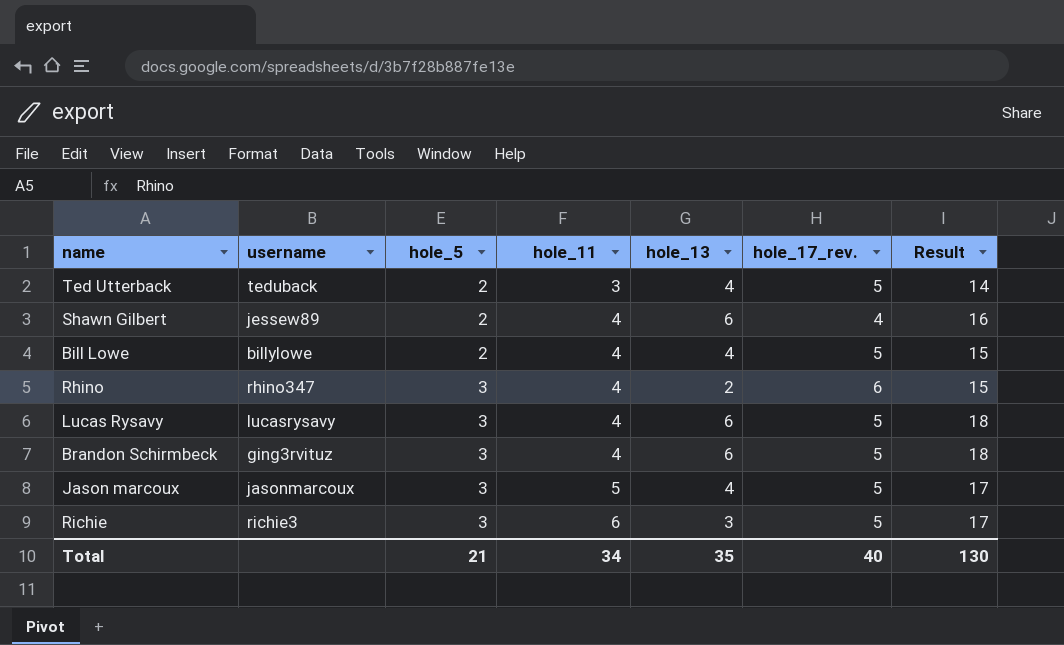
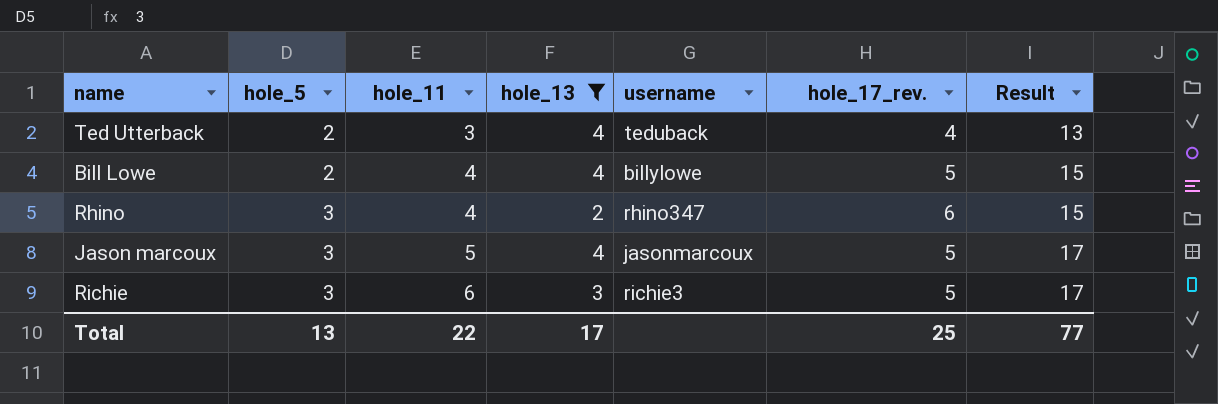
filter: none -> hole_13 != 6
column username | position: 2 -> 5
Ted Utterback | hole_17_rev.: 5 -> 4
Ted Utterback | Result: 14 -> 13
Total | hole_5: 21 -> 13
Total | hole_11: 34 -> 22
Total | hole_13: 35 -> 17
Total | hole_17_rev.: 40 -> 25
Total | Result: 130 -> 77

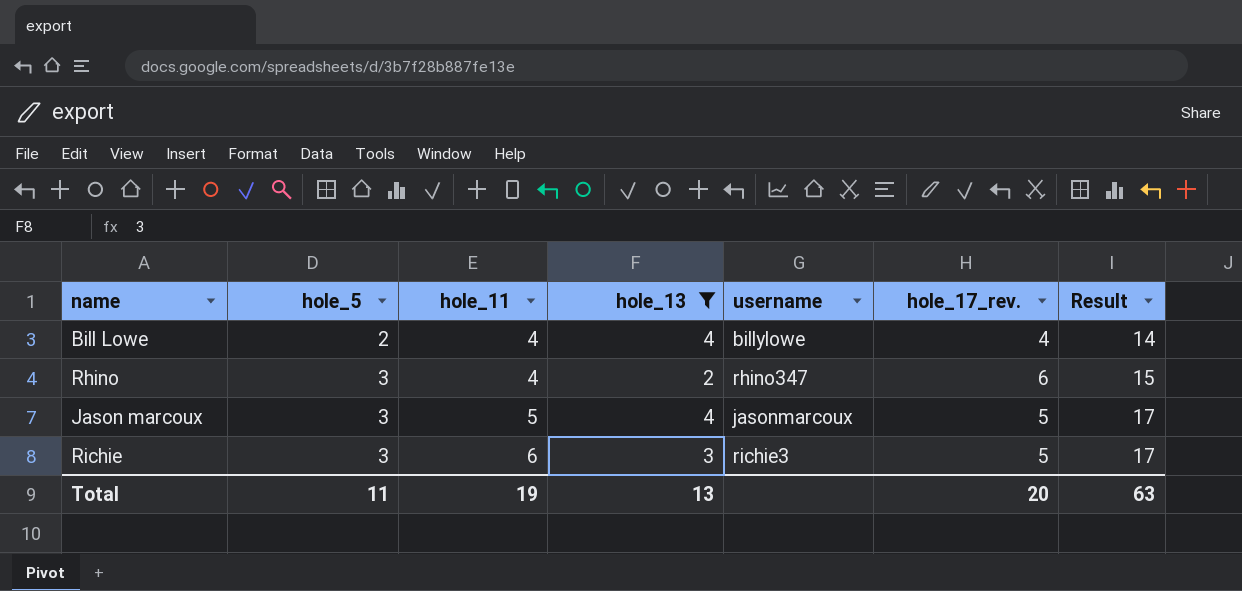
row Ted Utterback: 2 | 3 | 4 | teduback | 4 | 13 -> none
Bill Lowe | hole_17_rev.: 5 -> 4
Bill Lowe | Result: 15 -> 14
Total | hole_5: 13 -> 11
Total | hole_11: 22 -> 19
Total | hole_13: 17 -> 13
Total | hole_17_rev.: 25 -> 20
Total | Result: 77 -> 63

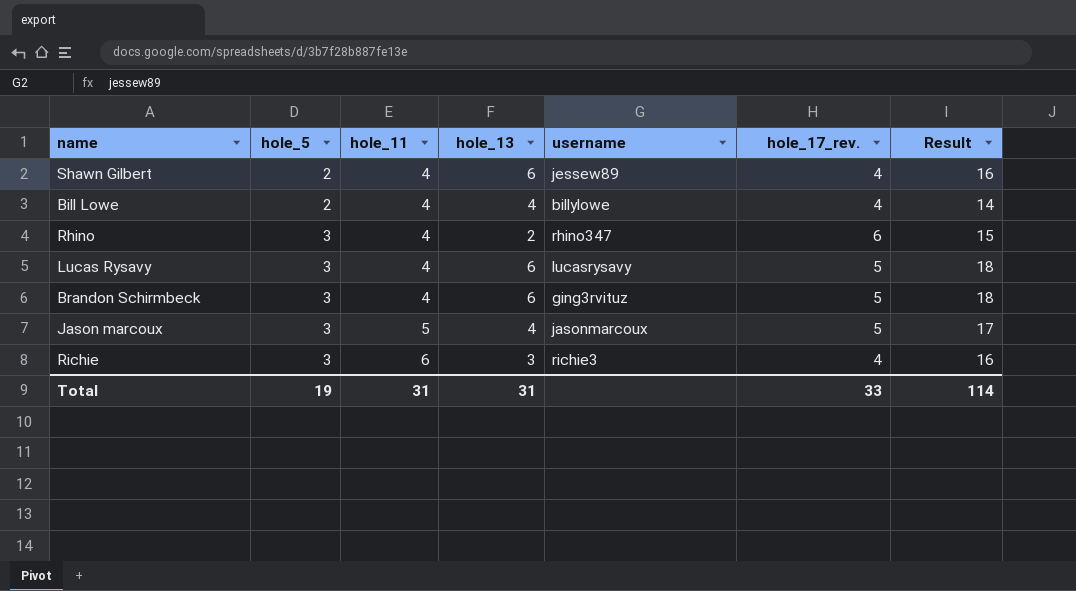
filter: hole_13 != 6 -> none
Richie | hole_17_rev.: 5 -> 4
Richie | Result: 17 -> 16
Total | hole_5: 11 -> 19
Total | hole_11: 19 -> 31
Total | hole_13: 13 -> 31
Total | hole_17_rev.: 20 -> 33
Total | Result: 63 -> 114

